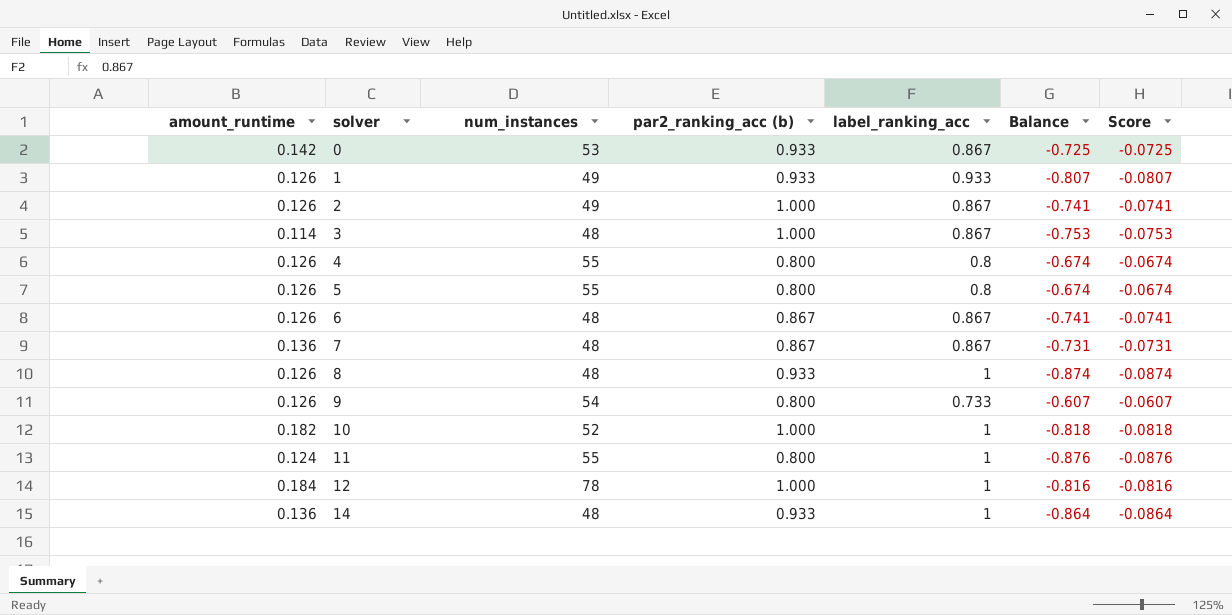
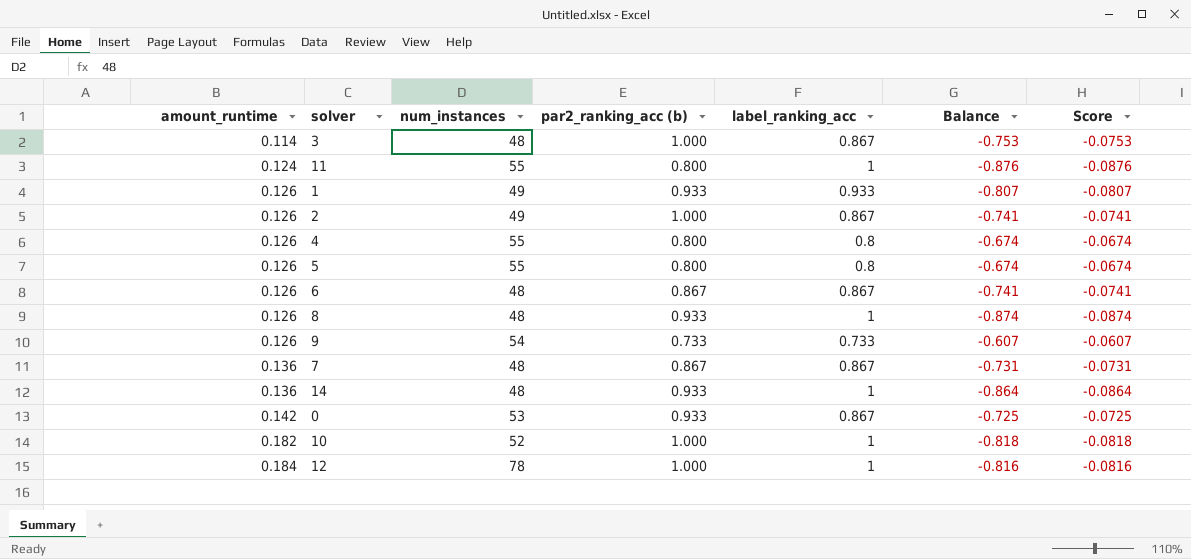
row order: solver ascending -> amount_runtime ascending
9 | par2_ranking_acc (b): 0.800 -> 0.733

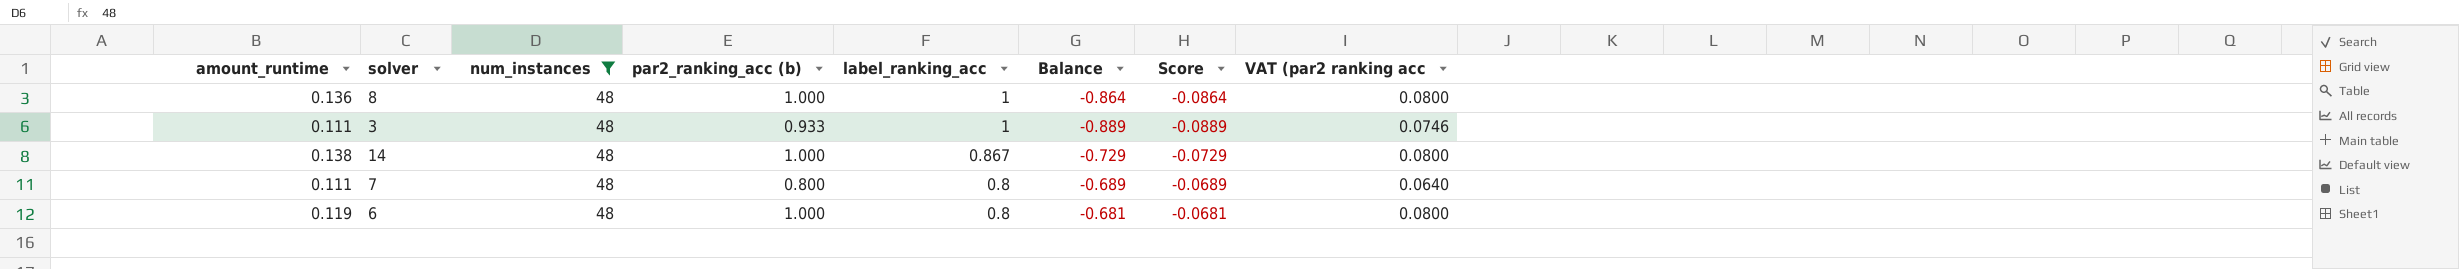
filter: none -> num_instances = 48
row order: amount_runtime ascending -> label_ranking_acc descending
column VAT (par2 ranking acc | formula: none -> [par2_ranking_acc (b)] * 0.08
8 | amount_runtime: 0.126 -> 0.136
8 | par2_ranking_acc (b): 0.933 -> 1.000
8 | Balance: -0.874 -> -0.864
8 | Score: -0.0874 -> -0.0864
3 | amount_runtime: 0.114 -> 0.111
3 | par2_ranking_acc (b): 1.000 -> 0.933
3 | label_ranking_acc: 0.867 -> 1
3 | Balance: -0.753 -> -0.889
3 | Score: -0.0753 -> -0.0889
14 | amount_runtime: 0.136 -> 0.138
14 | par2_ranking_acc (b): 0.933 -> 1.000
14 | label_ranking_acc: 1 -> 0.867
14 | Balance: -0.864 -> -0.729
14 | Score: -0.0864 -> -0.0729
7 | amount_runtime: 0.136 -> 0.111
7 | par2_ranking_acc (b): 0.867 -> 0.800
7 | label_ranking_acc: 0.867 -> 0.8
7 | Balance: -0.731 -> -0.689
7 | Score: -0.0731 -> -0.0689
6 | amount_runtime: 0.126 -> 0.119
6 | par2_ranking_acc (b): 0.867 -> 1.000
6 | label_ranking_acc: 0.867 -> 0.8
6 | Balance: -0.741 -> -0.681
6 | Score: -0.0741 -> -0.0681

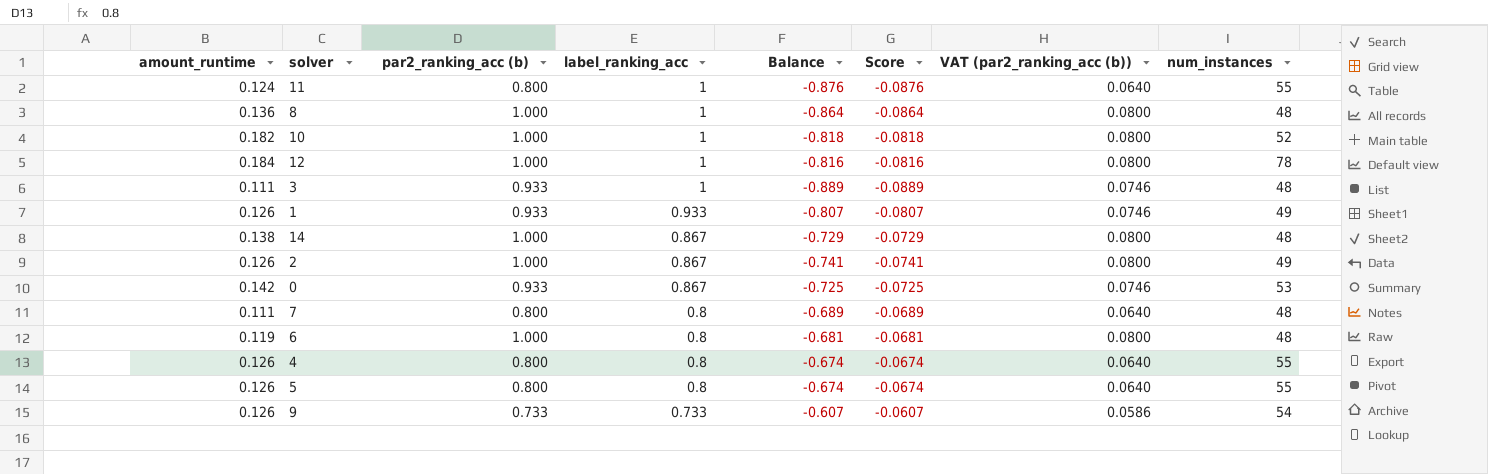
filter: num_instances = 48 -> none
column name: VAT (par2 ranking acc -> VAT (par2_ranking_acc (b))
column num_instances | position: 3 -> 8

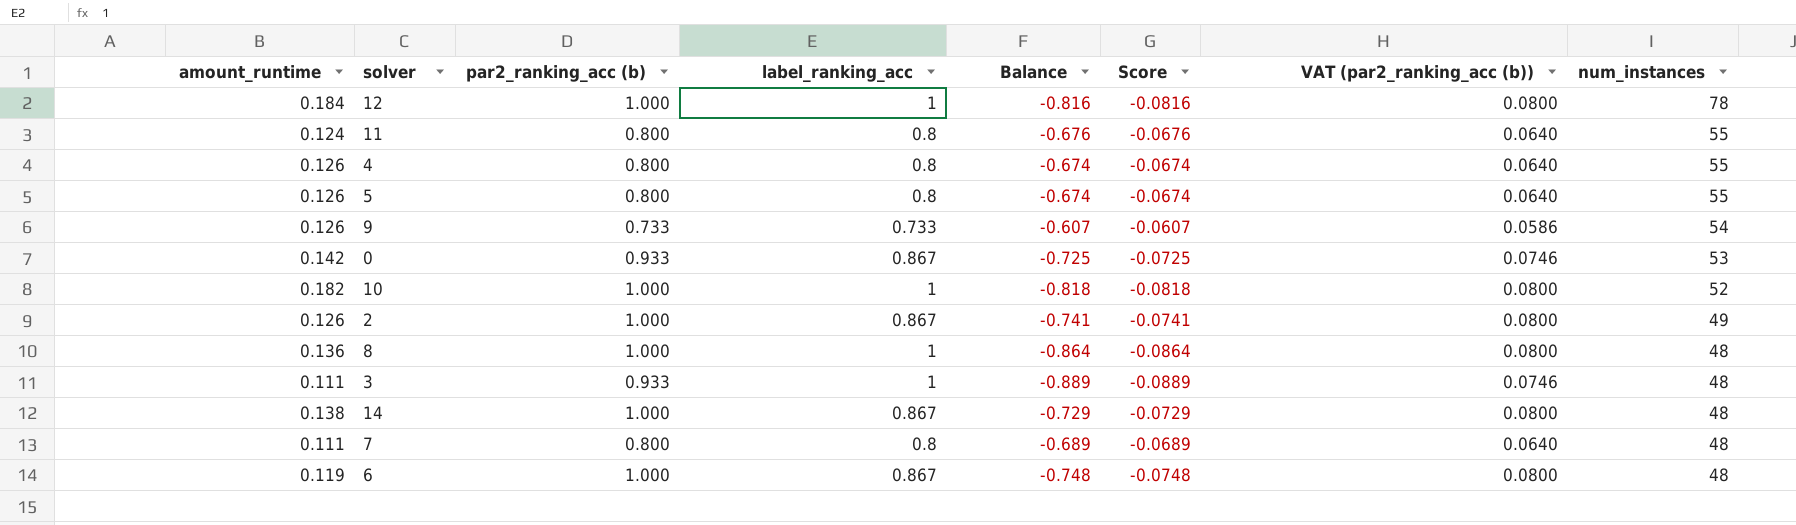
row order: label_ranking_acc descending -> num_instances descending
row 1: 0.126 | 0.933 | 0.933 | -0.807 | -0.0807 | 0.0746 | 49 -> none
11 | label_ranking_acc: 1 -> 0.8
11 | Balance: -0.876 -> -0.676
11 | Score: -0.0876 -> -0.0676
6 | label_ranking_acc: 0.8 -> 0.867
6 | Balance: -0.681 -> -0.748
6 | Score: -0.0681 -> -0.0748

